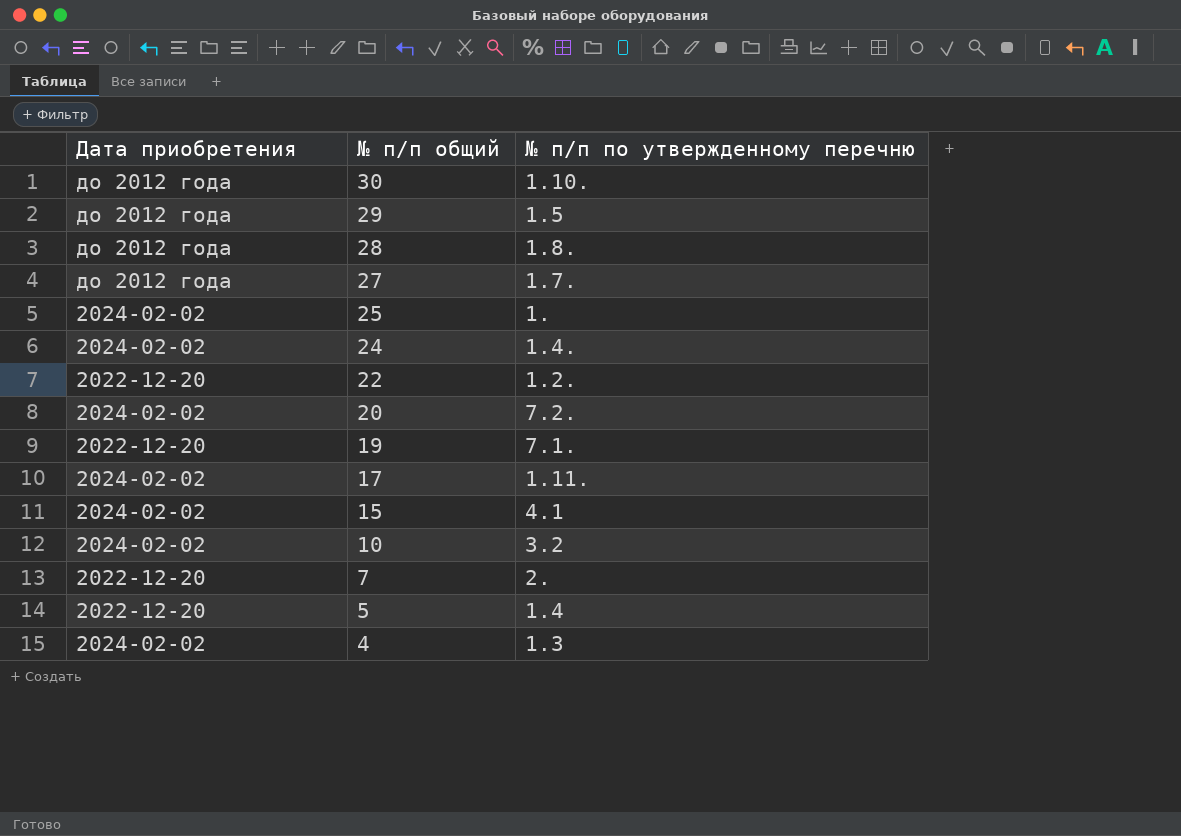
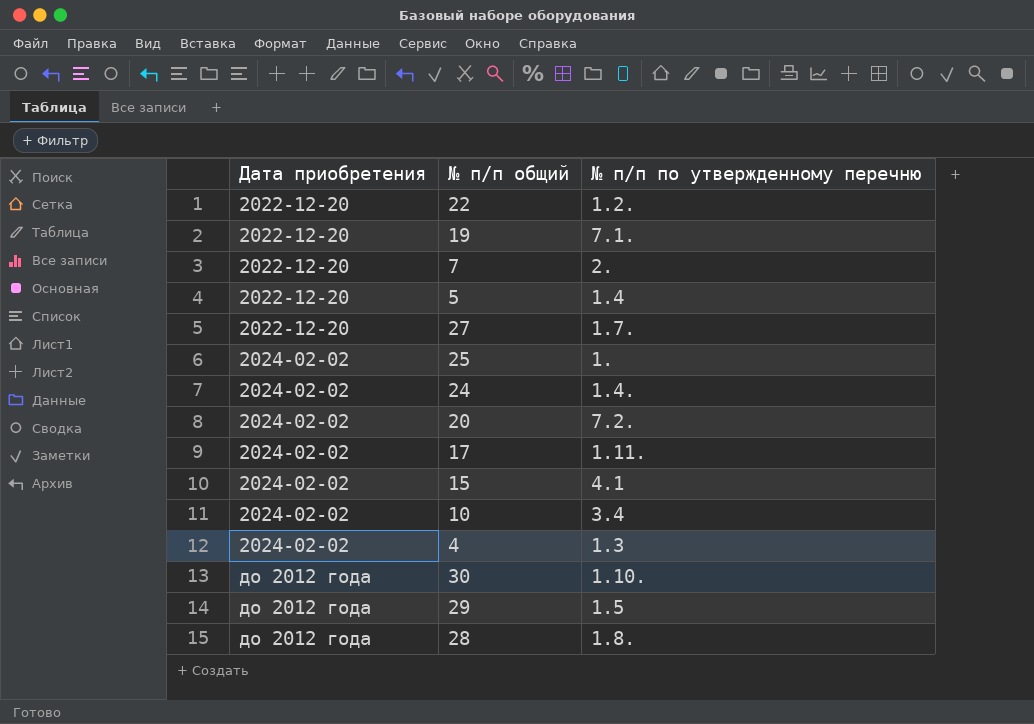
row order: № п/п общий descending -> Дата приобретения ascending
27 | Дата приобретения: до 2012 года -> 2022-12-20
10 | № п/п по утвержденному перечню: 3.2 -> 3.4

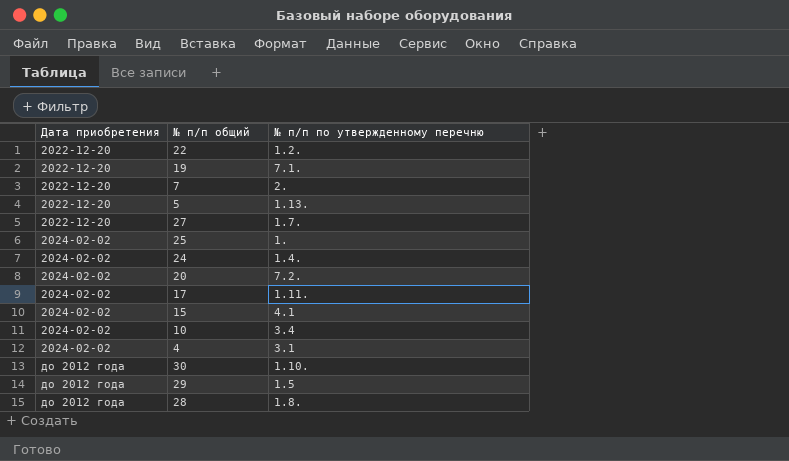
5 | № п/п по утвержденному перечню: 1.4 -> 1.13.
4 | № п/п по утвержденному перечню: 1.3 -> 3.1

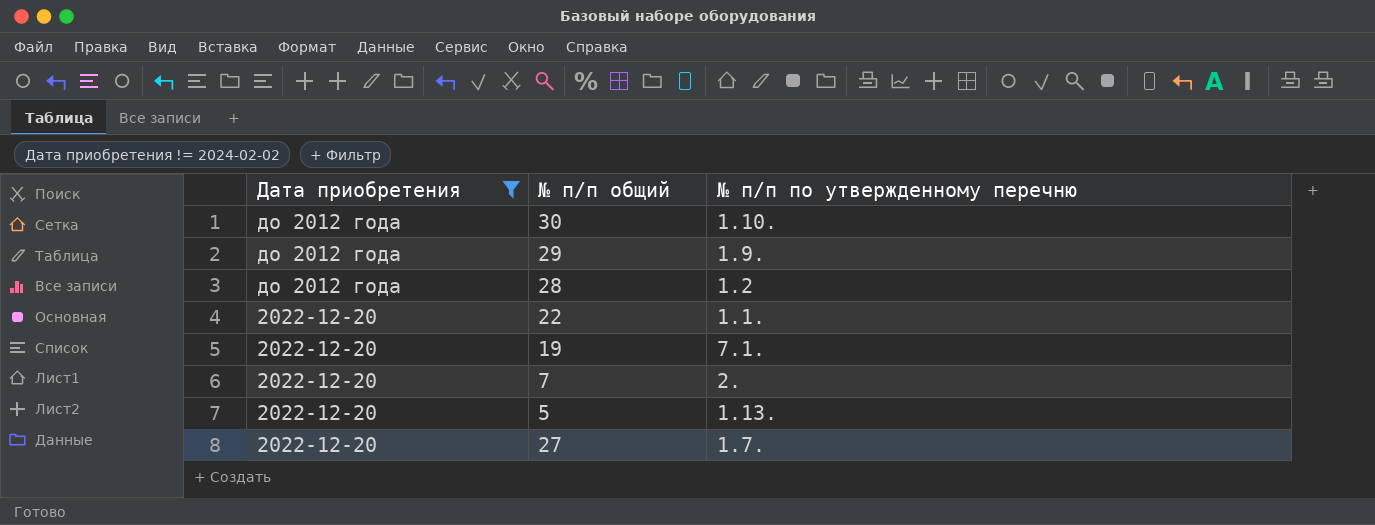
filter: none -> Дата приобретения != 2024-02-02
row order: Дата приобретения ascending -> Дата приобретения descending
29 | № п/п по утвержденному перечню: 1.5 -> 1.9.
28 | № п/п по утвержденному перечню: 1.8. -> 1.2
22 | № п/п по утвержденному перечню: 1.2. -> 1.1.

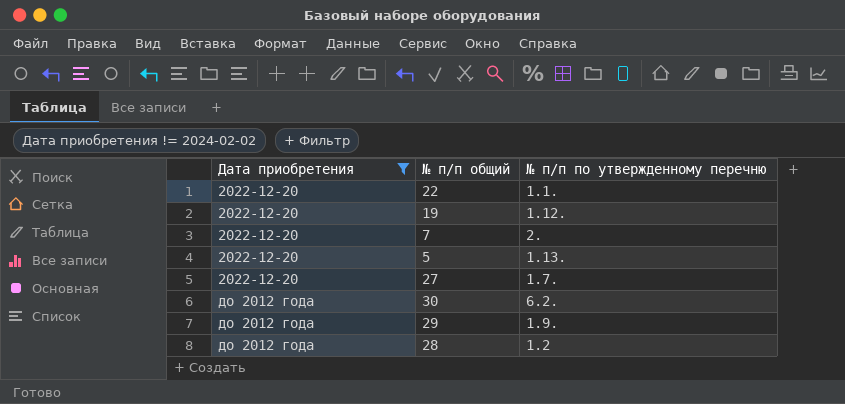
row order: Дата приобретения descending -> Дата приобретения ascending
19 | № п/п по утвержденному перечню: 7.1. -> 1.12.
30 | № п/п по утвержденному перечню: 1.10. -> 6.2.

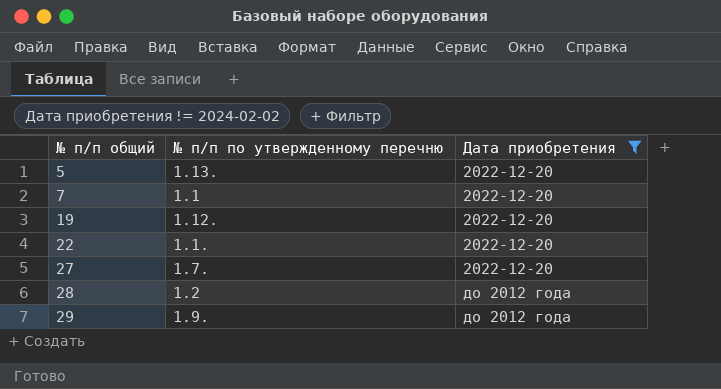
row order: Дата приобретения ascending -> № п/п общий ascending
column Дата приобретения | position: 1 -> 3
row 30: до 2012 года | 6.2. -> none
7 | № п/п по утвержденному перечню: 2. -> 1.1

